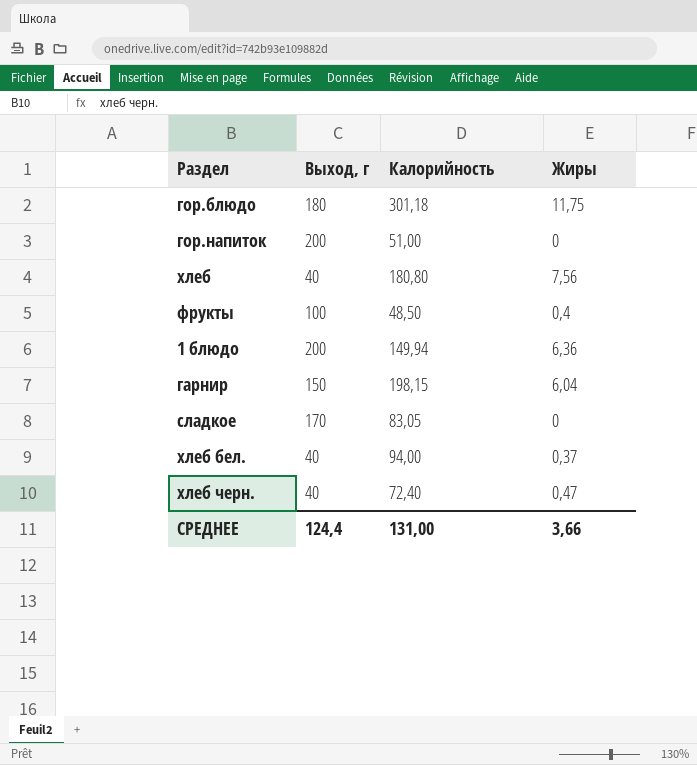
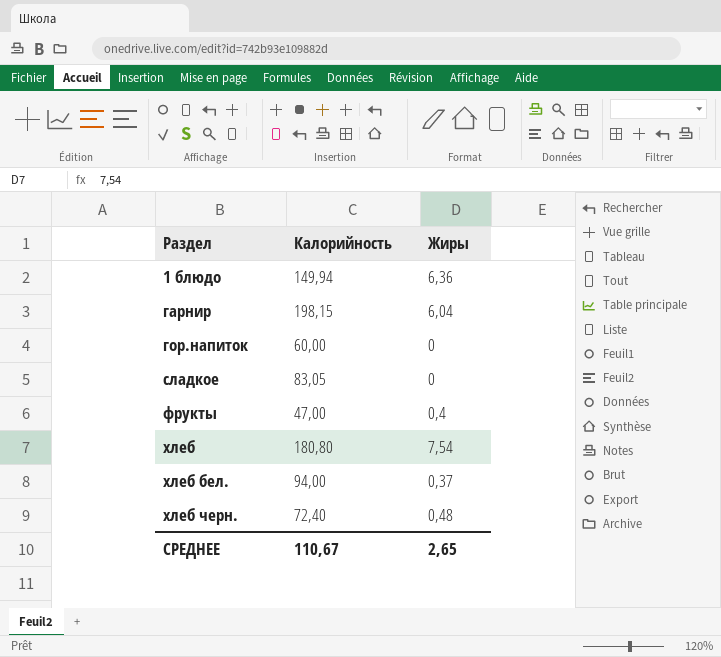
row order: none -> Раздел ascending
column Выход, г | position: 2 -> none
row гор.блюдо: 180 | 301,18 | 11,75 -> none
гор.напиток | Калорийность: 51,00 -> 60,00
фрукты | Калорийность: 48,50 -> 47,00
хлеб | Жиры: 7,56 -> 7,54
хлеб черн. | Жиры: 0,47 -> 0,48
СРЕДНЕЕ | Калорийность: 131,00 -> 110,67
СРЕДНЕЕ | Жиры: 3,66 -> 2,65

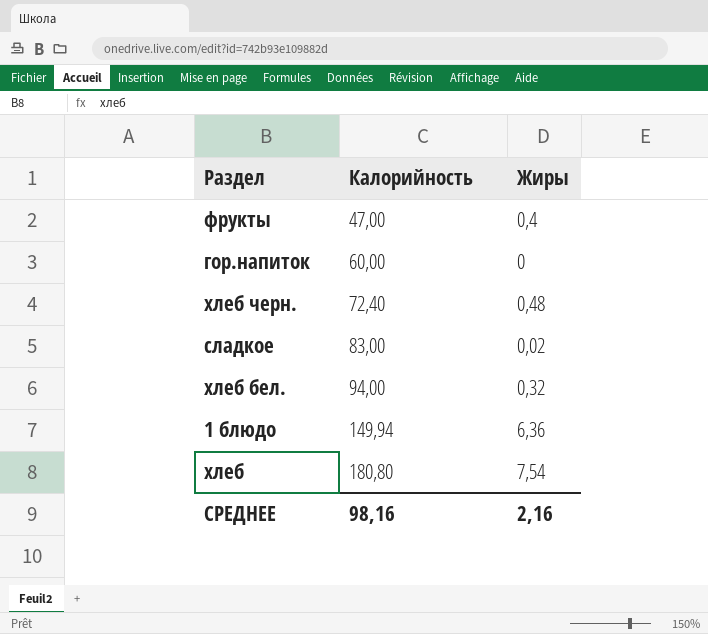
row order: Раздел ascending -> Калорийность ascending
row гарнир: 198,15 | 6,04 -> none
сладкое | Калорийность: 83,05 -> 83,00
сладкое | Жиры: 0 -> 0,02
хлеб бел. | Жиры: 0,37 -> 0,32
СРЕДНЕЕ | Калорийность: 110,67 -> 98,16
СРЕДНЕЕ | Жиры: 2,65 -> 2,16

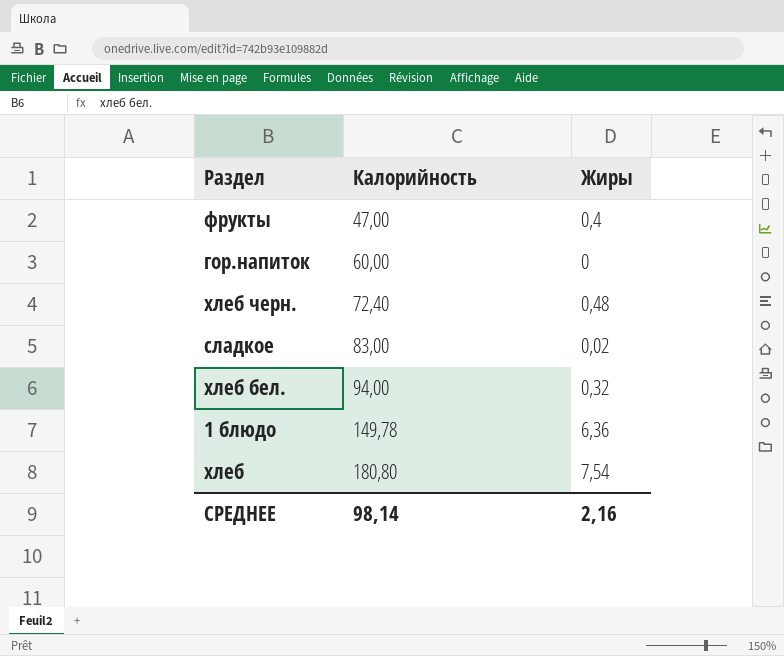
1 блюдо | Калорийность: 149,94 -> 149,78
СРЕДНЕЕ | Калорийность: 98,16 -> 98,14

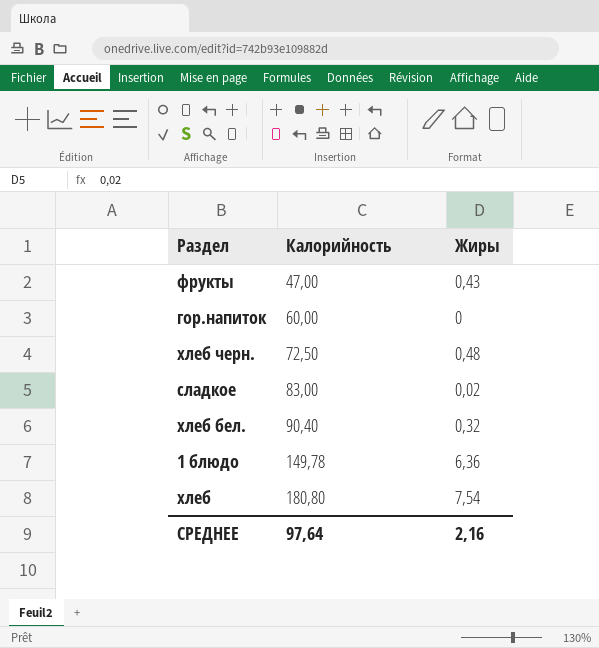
фрукты | Жиры: 0,4 -> 0,43
хлеб черн. | Калорийность: 72,40 -> 72,50
хлеб бел. | Калорийность: 94,00 -> 90,40
СРЕДНЕЕ | Калорийность: 98,14 -> 97,64

